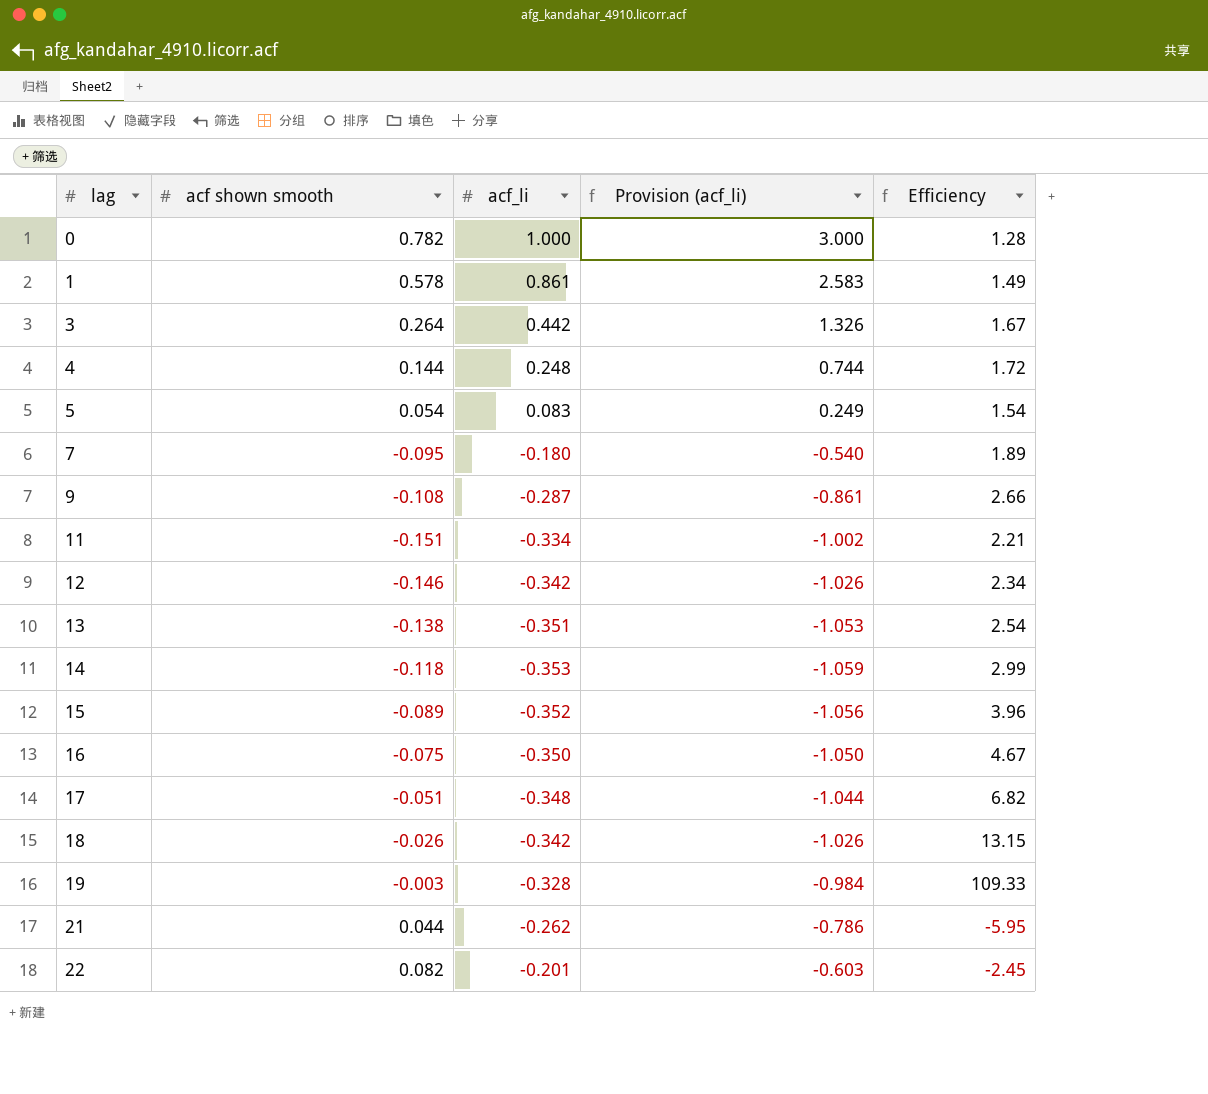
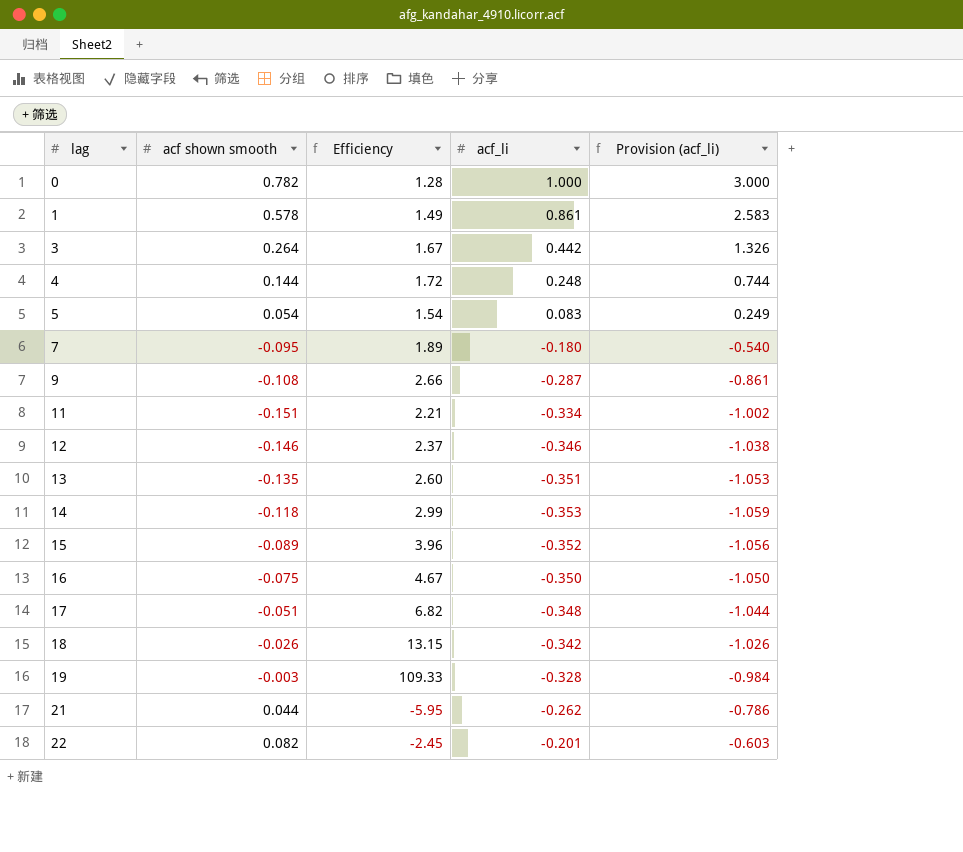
column Efficiency | position: 5 -> 3
12 | Efficiency: 2.34 -> 2.37
12 | acf_li: -0.342 -> -0.346
12 | Provision (acf_li): -1.026 -> -1.038
13 | acf shown smooth: -0.138 -> -0.135
13 | Efficiency: 2.54 -> 2.60

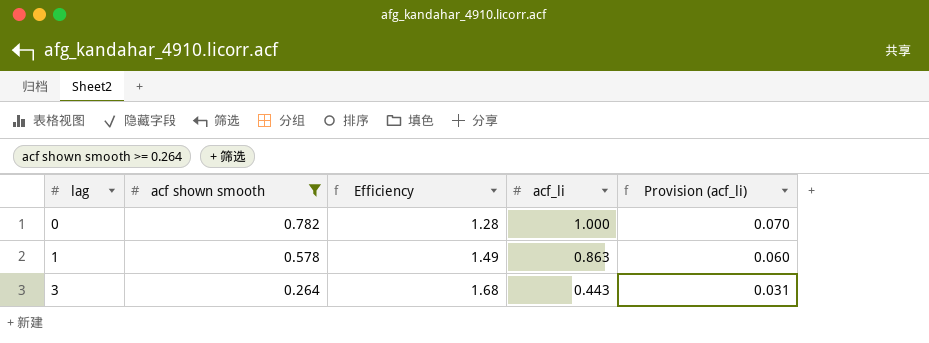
filter: none -> acf shown smooth >= 0.264
column Provision (acf_li) | formula: [acf_li] * 3 -> [acf_li] * 0.07
1 | acf_li: 0.861 -> 0.863
3 | Efficiency: 1.67 -> 1.68
3 | acf_li: 0.442 -> 0.443

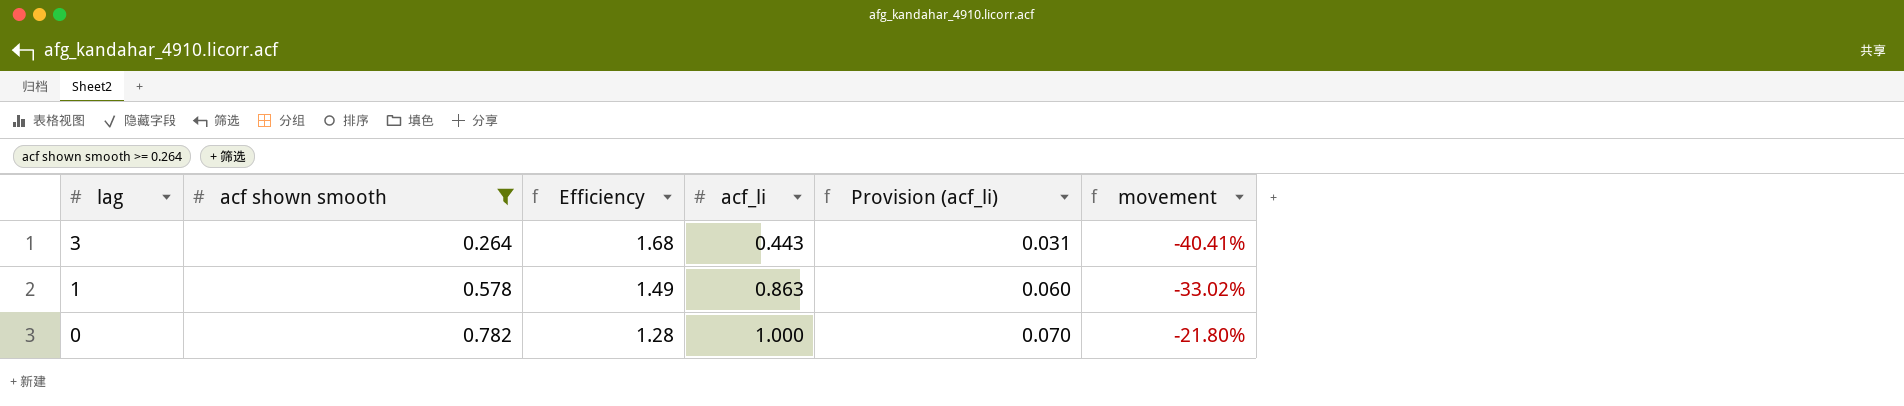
row order: lag ascending -> lag descending
column movement | formula: none -> ([acf shown smooth] - [acf_li]) / [acf_li]

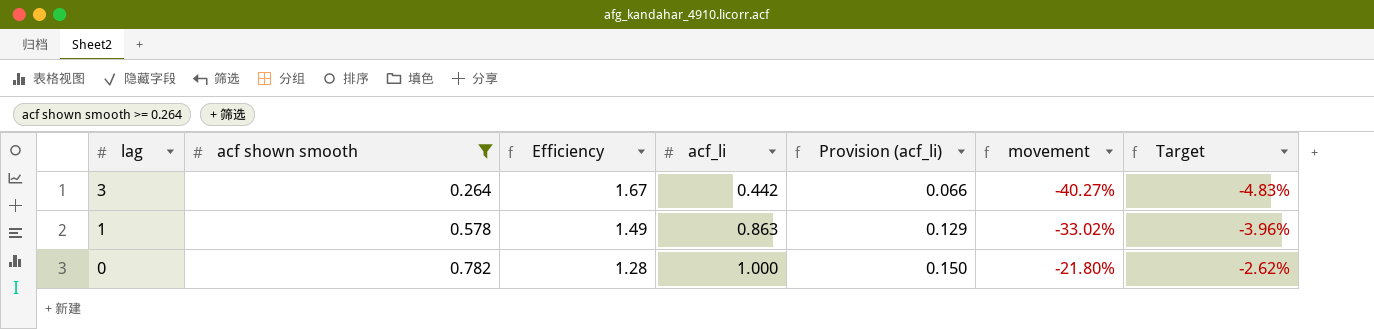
column Provision (acf_li) | formula: [acf_li] * 0.07 -> [acf_li] * 0.15
column Target | formula: none -> [movement] * 0.12
3 | Efficiency: 1.68 -> 1.67
3 | acf_li: 0.443 -> 0.442
3 | movement: -40.41% -> -40.27%

